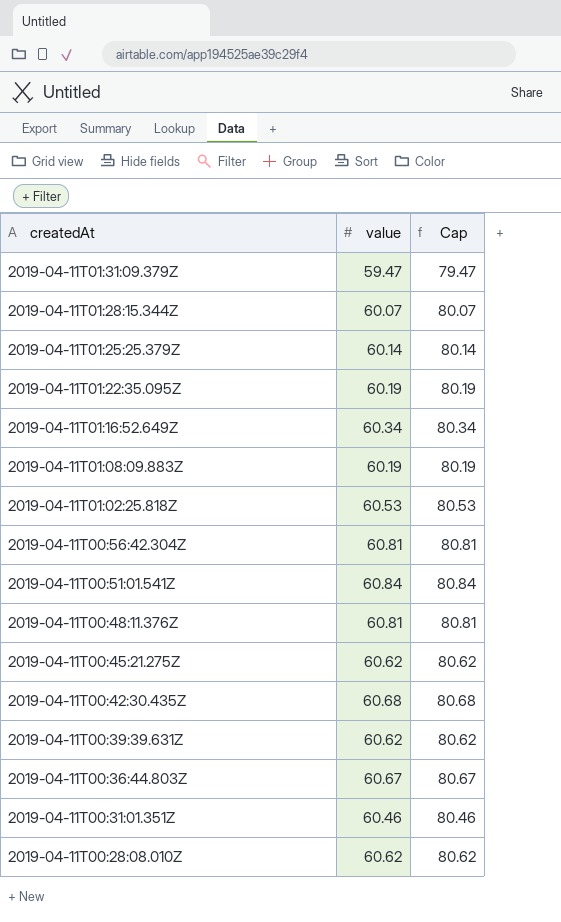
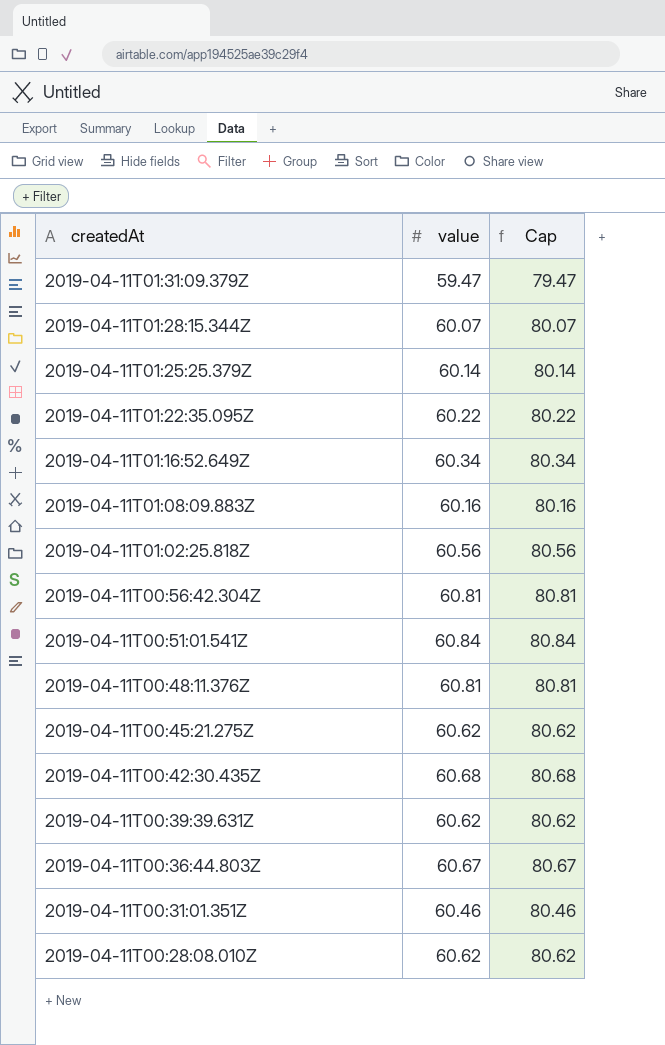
2019-04-11T01:22:35.095Z | value: 60.19 -> 60.22
2019-04-11T01:22:35.095Z | Cap: 80.19 -> 80.22
2019-04-11T01:08:09.883Z | value: 60.19 -> 60.16
2019-04-11T01:08:09.883Z | Cap: 80.19 -> 80.16
2019-04-11T01:02:25.818Z | value: 60.53 -> 60.56
2019-04-11T01:02:25.818Z | Cap: 80.53 -> 80.56

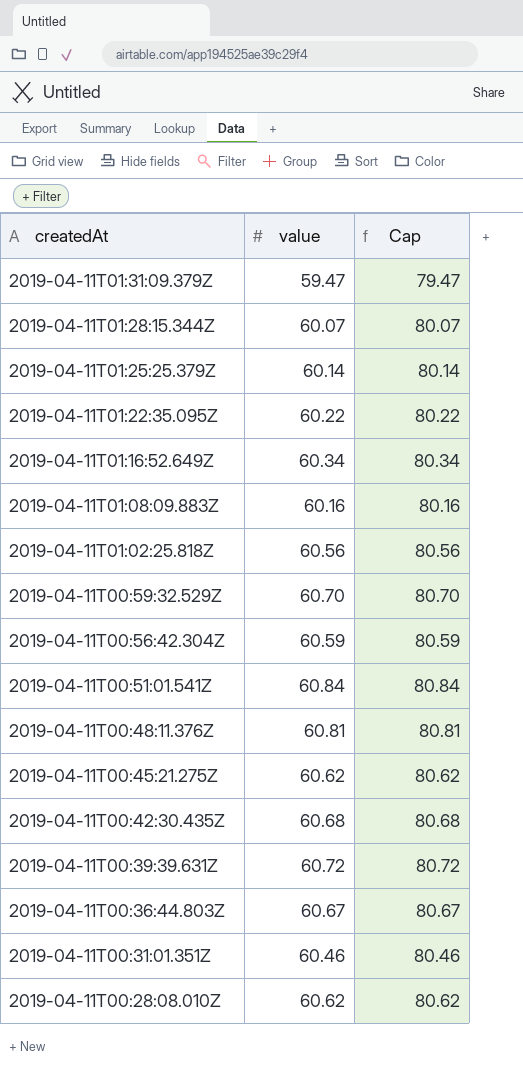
row 2019-04-11T00:59:32.529Z: none -> 60.70 | 80.70
2019-04-11T00:56:42.304Z | value: 60.81 -> 60.59
2019-04-11T00:56:42.304Z | Cap: 80.81 -> 80.59
2019-04-11T00:39:39.631Z | value: 60.62 -> 60.72
2019-04-11T00:39:39.631Z | Cap: 80.62 -> 80.72

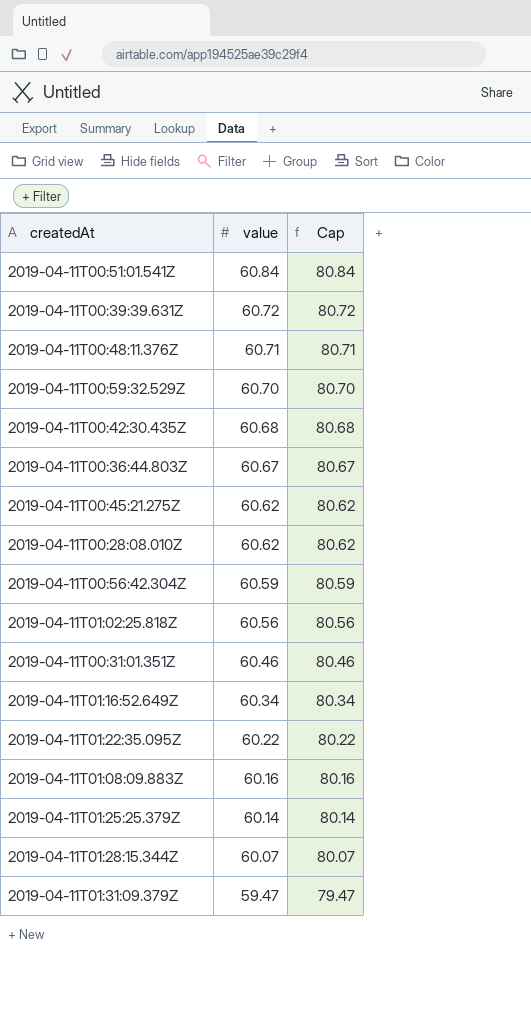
row order: createdAt descending -> value descending
2019-04-11T00:48:11.376Z | value: 60.81 -> 60.71
2019-04-11T00:48:11.376Z | Cap: 80.81 -> 80.71

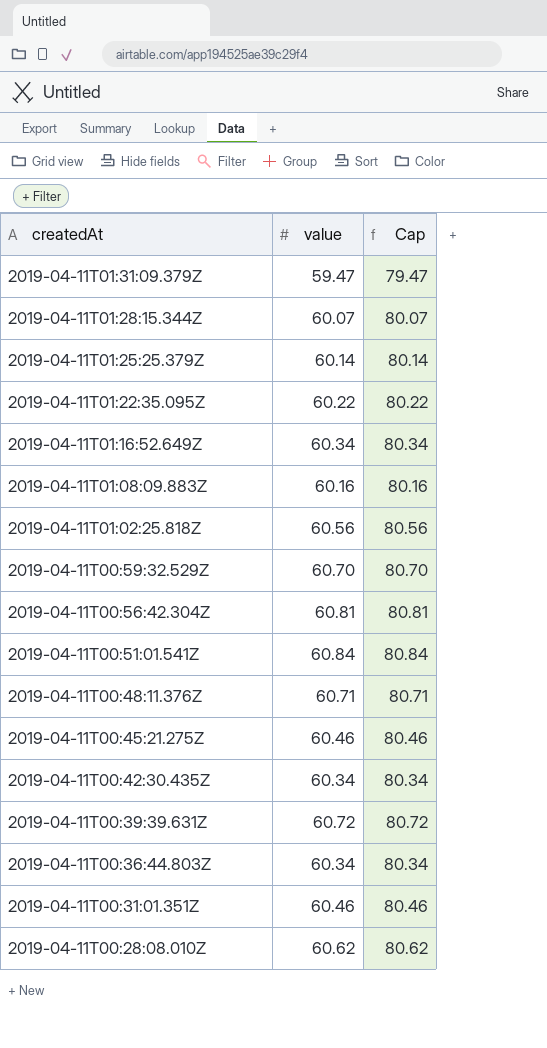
row order: value descending -> createdAt descending
2019-04-11T00:56:42.304Z | value: 60.59 -> 60.81
2019-04-11T00:56:42.304Z | Cap: 80.59 -> 80.81
2019-04-11T00:45:21.275Z | value: 60.62 -> 60.46
2019-04-11T00:45:21.275Z | Cap: 80.62 -> 80.46
2019-04-11T00:42:30.435Z | value: 60.68 -> 60.34
2019-04-11T00:42:30.435Z | Cap: 80.68 -> 80.34
2019-04-11T00:36:44.803Z | value: 60.67 -> 60.34
2019-04-11T00:36:44.803Z | Cap: 80.67 -> 80.34

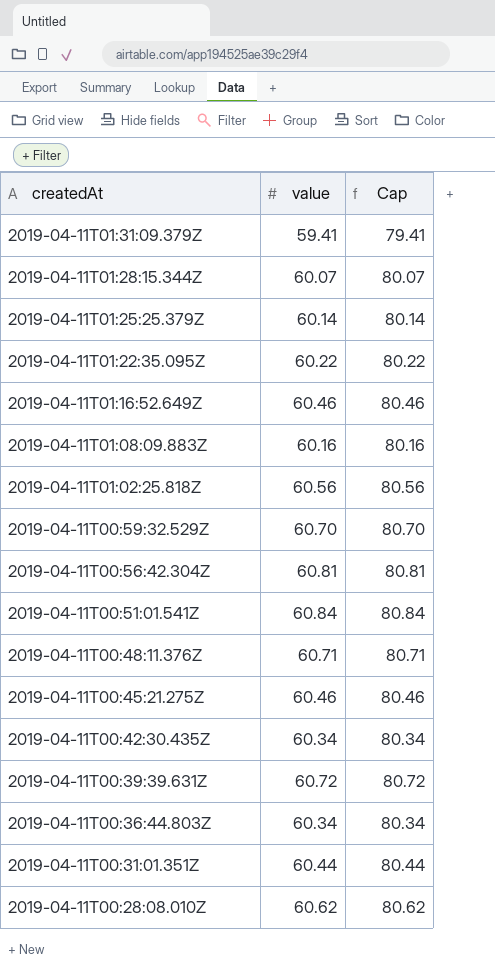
2019-04-11T01:31:09.379Z | value: 59.47 -> 59.41
2019-04-11T01:31:09.379Z | Cap: 79.47 -> 79.41
2019-04-11T01:16:52.649Z | value: 60.34 -> 60.46
2019-04-11T01:16:52.649Z | Cap: 80.34 -> 80.46
2019-04-11T00:31:01.351Z | value: 60.46 -> 60.44
2019-04-11T00:31:01.351Z | Cap: 80.46 -> 80.44

